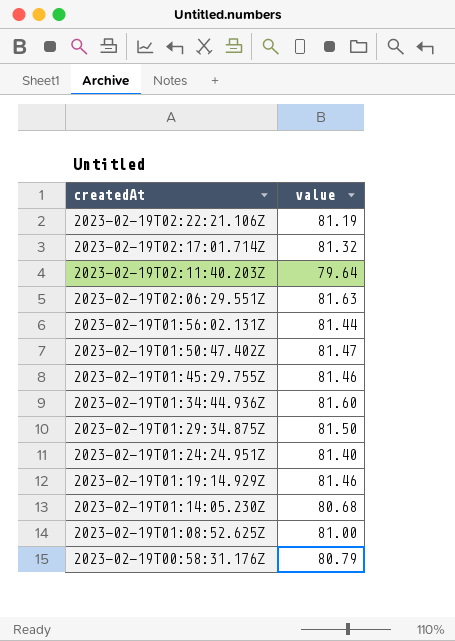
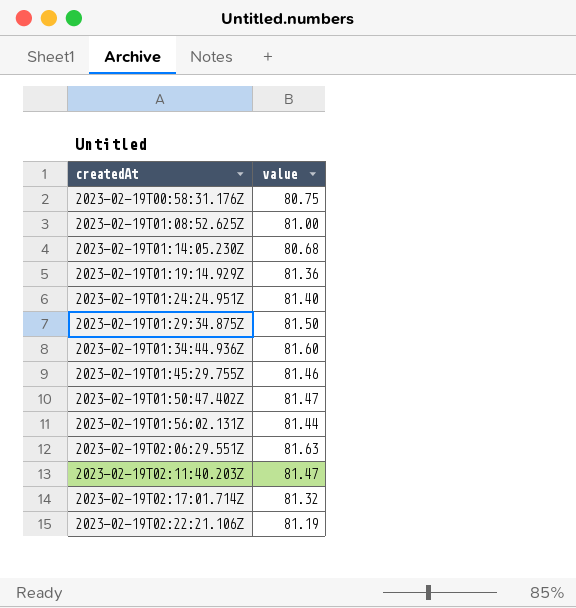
row order: createdAt descending -> createdAt ascending
2023-02-19T00:58:31.176Z | value: 80.79 -> 80.75
2023-02-19T01:19:14.929Z | value: 81.46 -> 81.36
2023-02-19T02:11:40.203Z | value: 79.64 -> 81.47

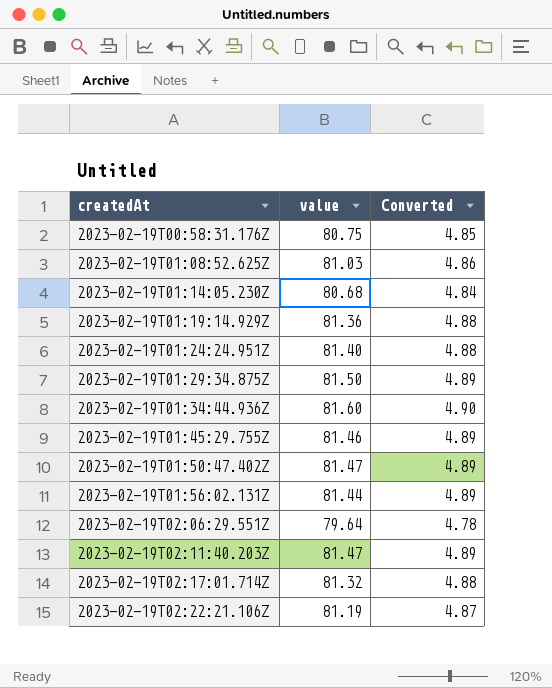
column Converted | formula: none -> [value] * 0.06
2023-02-19T01:08:52.625Z | value: 81.00 -> 81.03
2023-02-19T02:06:29.551Z | value: 81.63 -> 79.64

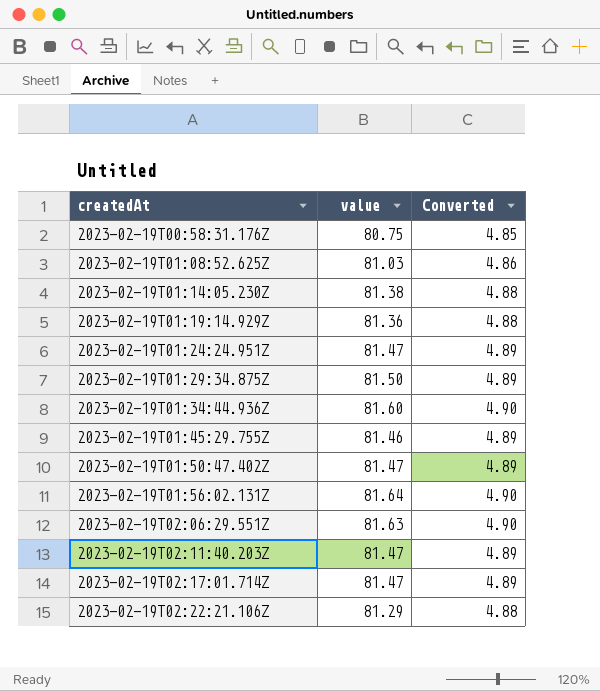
2023-02-19T01:14:05.230Z | value: 80.68 -> 81.38
2023-02-19T01:14:05.230Z | Converted: 4.84 -> 4.88
2023-02-19T01:24:24.951Z | value: 81.40 -> 81.47
2023-02-19T01:24:24.951Z | Converted: 4.88 -> 4.89
2023-02-19T01:56:02.131Z | value: 81.44 -> 81.64
2023-02-19T01:56:02.131Z | Converted: 4.89 -> 4.90
2023-02-19T02:06:29.551Z | value: 79.64 -> 81.63
2023-02-19T02:06:29.551Z | Converted: 4.78 -> 4.90
2023-02-19T02:17:01.714Z | value: 81.32 -> 81.47
2023-02-19T02:17:01.714Z | Converted: 4.88 -> 4.89
2023-02-19T02:22:21.106Z | value: 81.19 -> 81.29
2023-02-19T02:22:21.106Z | Converted: 4.87 -> 4.88

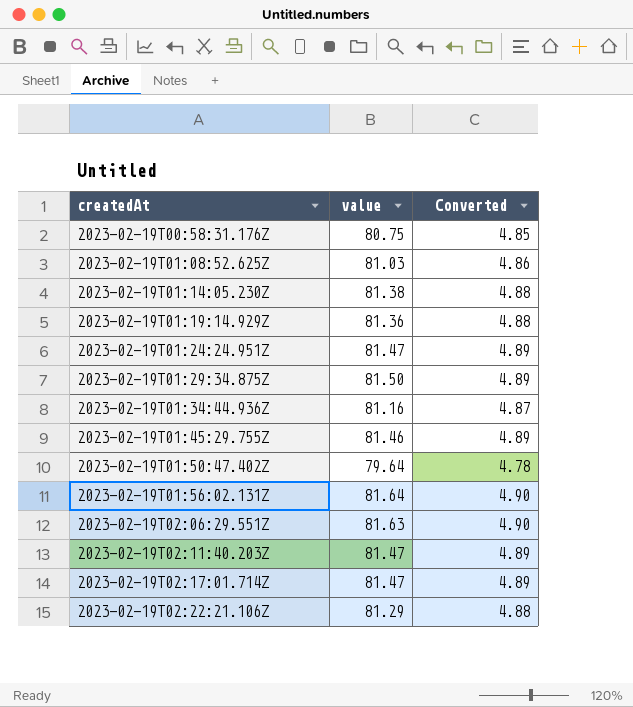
2023-02-19T01:34:44.936Z | value: 81.60 -> 81.16
2023-02-19T01:34:44.936Z | Converted: 4.90 -> 4.87
2023-02-19T01:50:47.402Z | value: 81.47 -> 79.64
2023-02-19T01:50:47.402Z | Converted: 4.89 -> 4.78

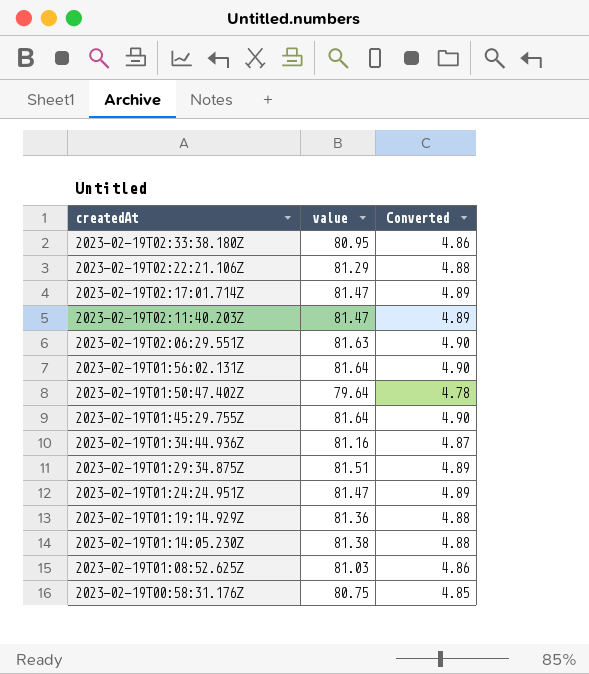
row order: createdAt ascending -> createdAt descending
row 2023-02-19T02:33:38.180Z: none -> 80.95 | 4.86
2023-02-19T01:45:29.755Z | value: 81.46 -> 81.64
2023-02-19T01:45:29.755Z | Converted: 4.89 -> 4.90
2023-02-19T01:29:34.875Z | value: 81.50 -> 81.51

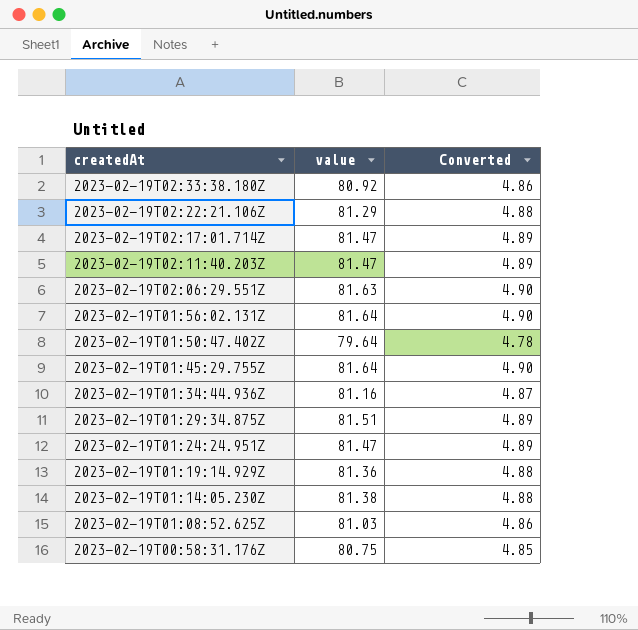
2023-02-19T02:33:38.180Z | value: 80.95 -> 80.92

